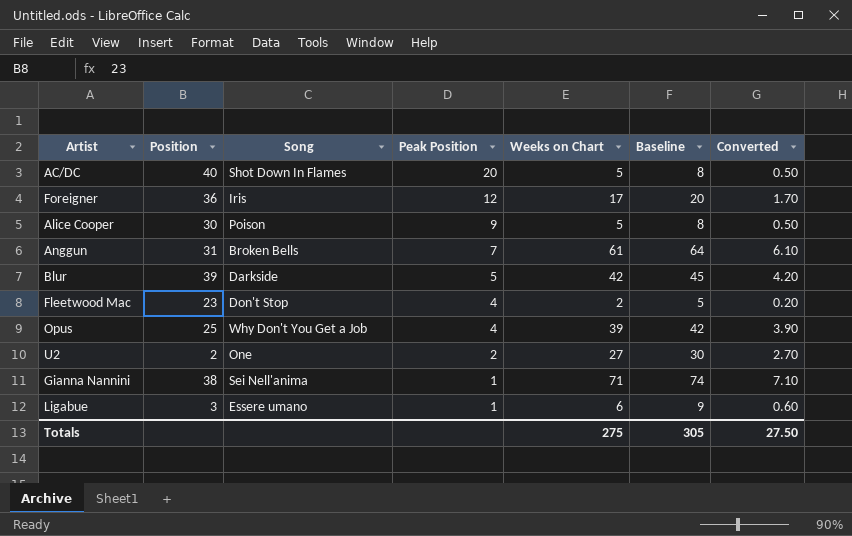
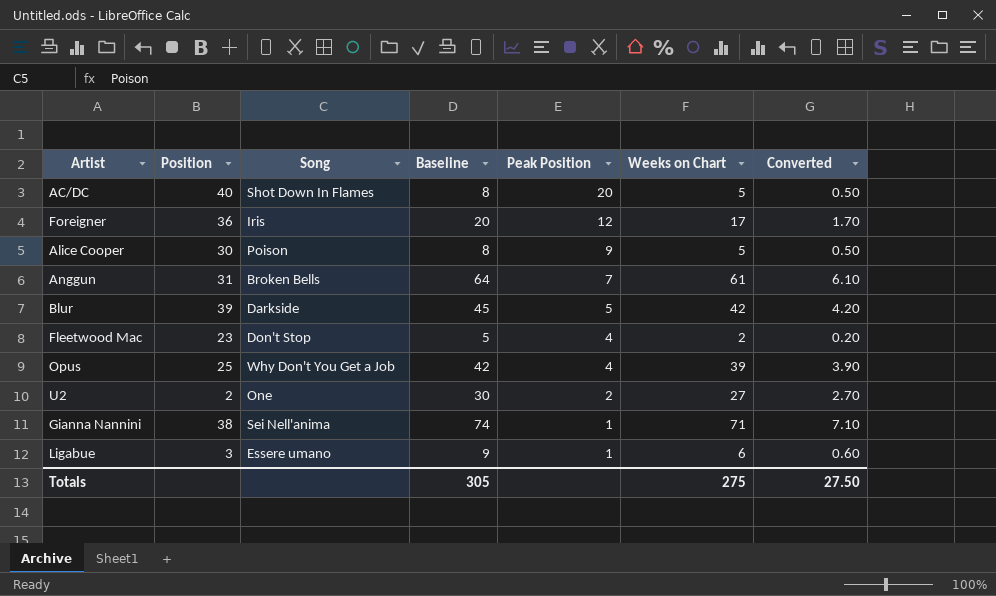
column Baseline | position: 6 -> 4

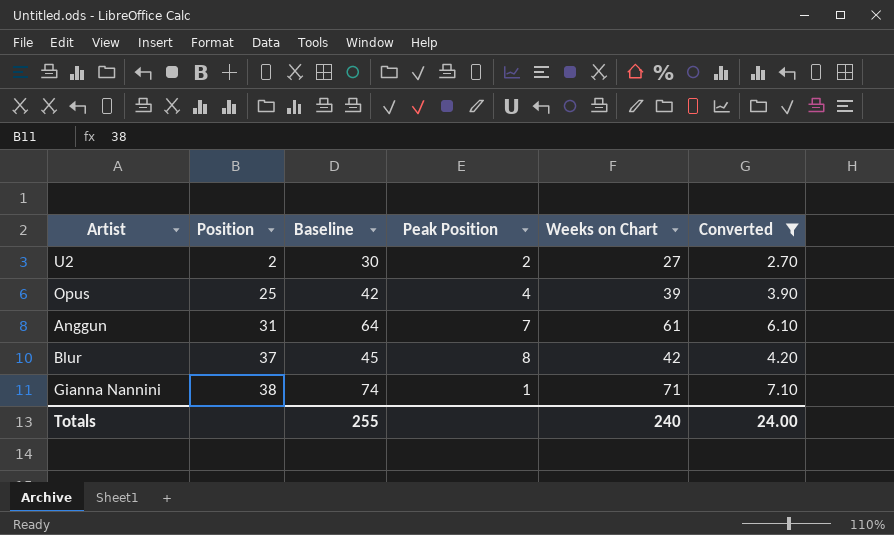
filter: none -> Converted >= 2.70
row order: Peak Position descending -> Position ascending
column Song | position: 3 -> none
Blur | Position: 39 -> 37
Blur | Peak Position: 5 -> 8
Totals | Baseline: 305 -> 255
Totals | Weeks on Chart: 275 -> 240
Totals | Converted: 27.50 -> 24.00

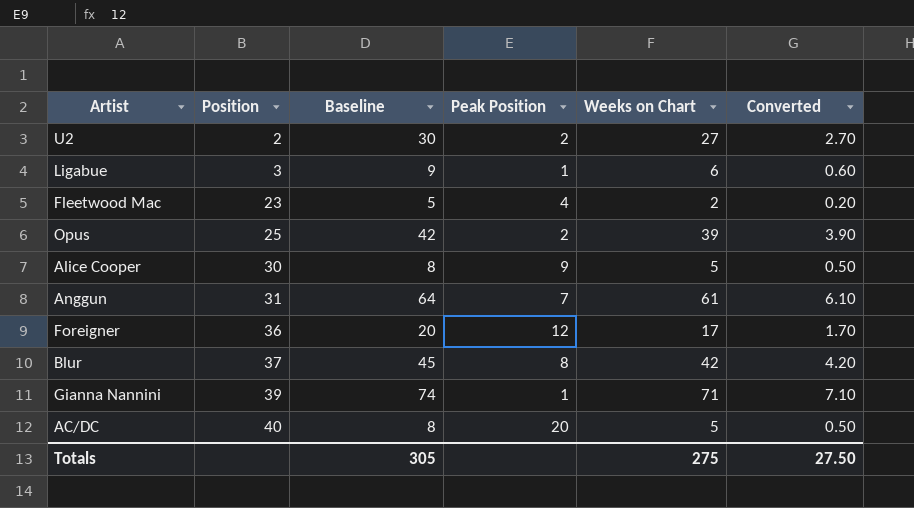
filter: Converted >= 2.70 -> none
Opus | Peak Position: 4 -> 2
Gianna Nannini | Position: 38 -> 39
Totals | Baseline: 255 -> 305
Totals | Weeks on Chart: 240 -> 275
Totals | Converted: 24.00 -> 27.50

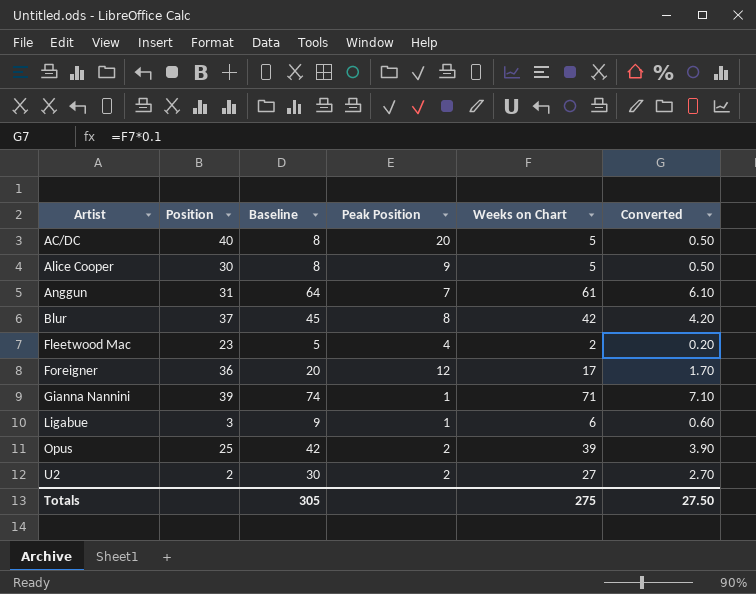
row order: Position ascending -> Artist ascending

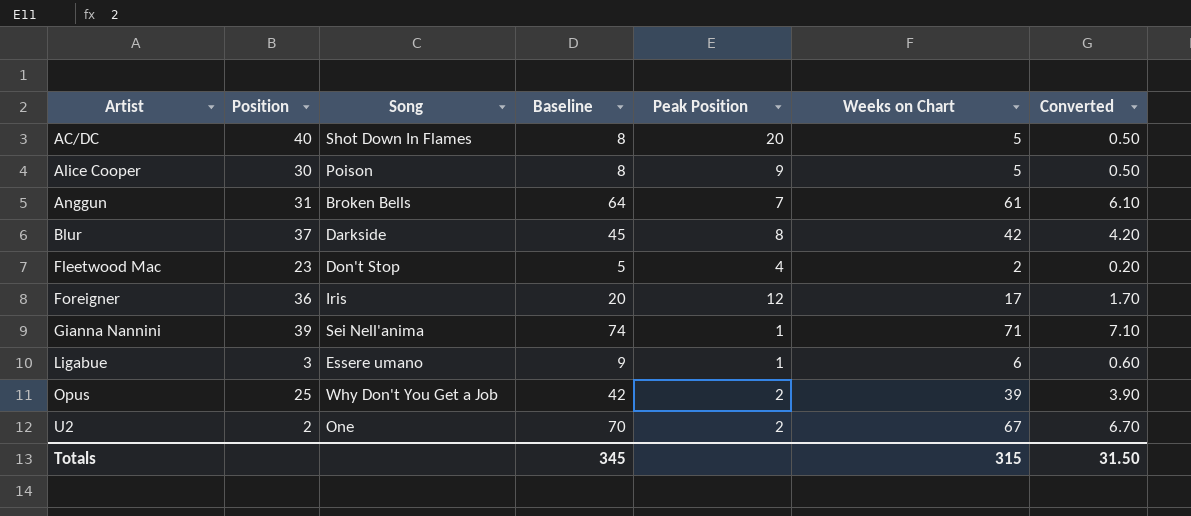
column Song | position: none -> 3
U2 | Baseline: 30 -> 70
U2 | Weeks on Chart: 27 -> 67
U2 | Converted: 2.70 -> 6.70
Totals | Baseline: 305 -> 345
Totals | Weeks on Chart: 275 -> 315
Totals | Converted: 27.50 -> 31.50

